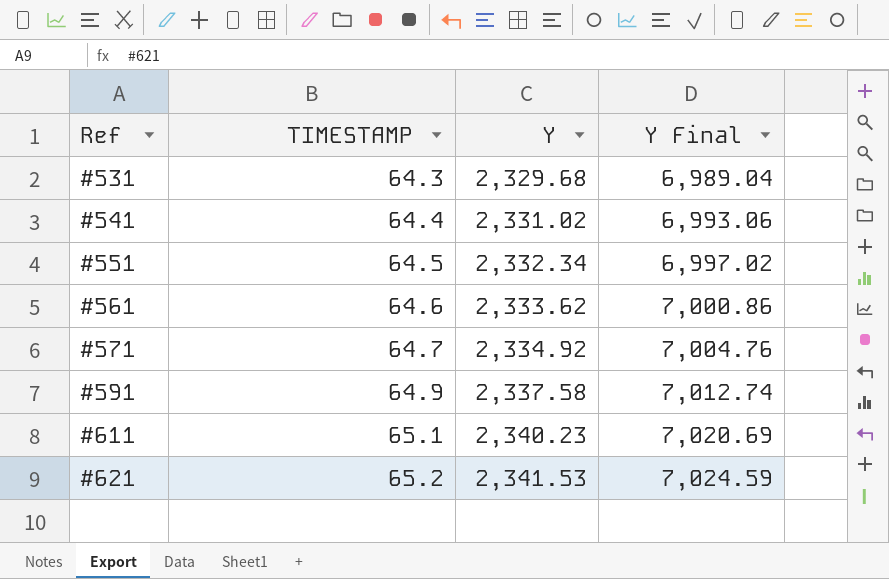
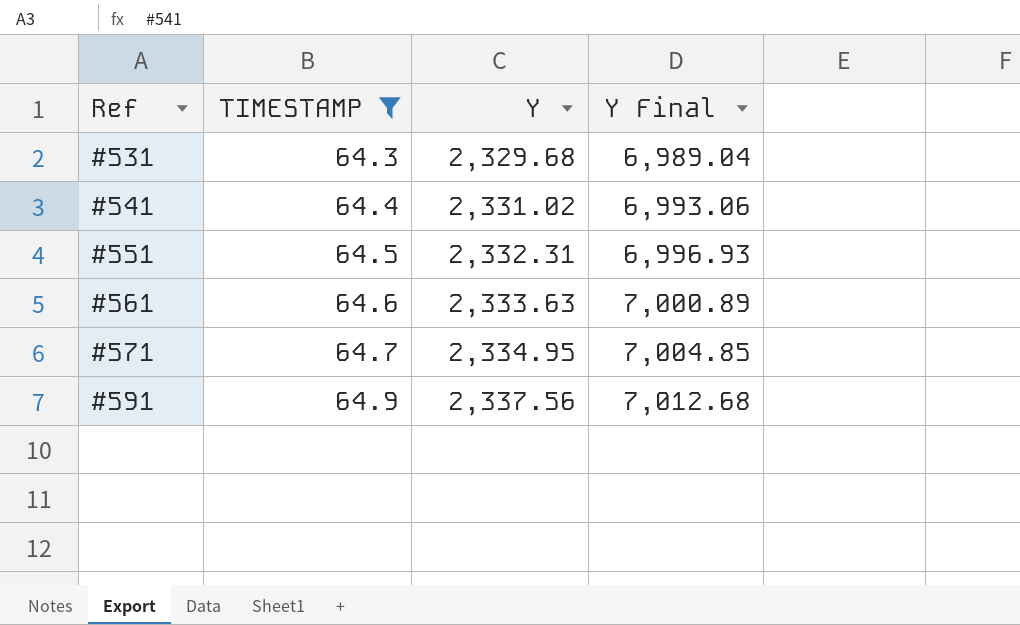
filter: none -> TIMESTAMP <= 64.9
#551 | Y: 2,332.34 -> 2,332.31
#551 | Y Final: 6,997.02 -> 6,996.93
#561 | Y: 2,333.62 -> 2,333.63
#561 | Y Final: 7,000.86 -> 7,000.89
#571 | Y: 2,334.92 -> 2,334.95
#571 | Y Final: 7,004.76 -> 7,004.85
#591 | Y: 2,337.58 -> 2,337.56
#591 | Y Final: 7,012.74 -> 7,012.68

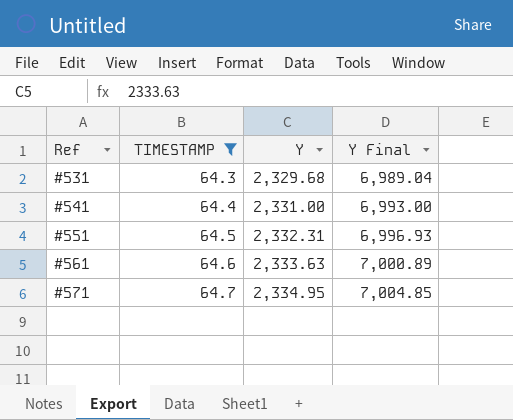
row #591: 64.9 | 2,337.56 | 7,012.68 -> none
#541 | Y: 2,331.02 -> 2,331.00
#541 | Y Final: 6,993.06 -> 6,993.00

